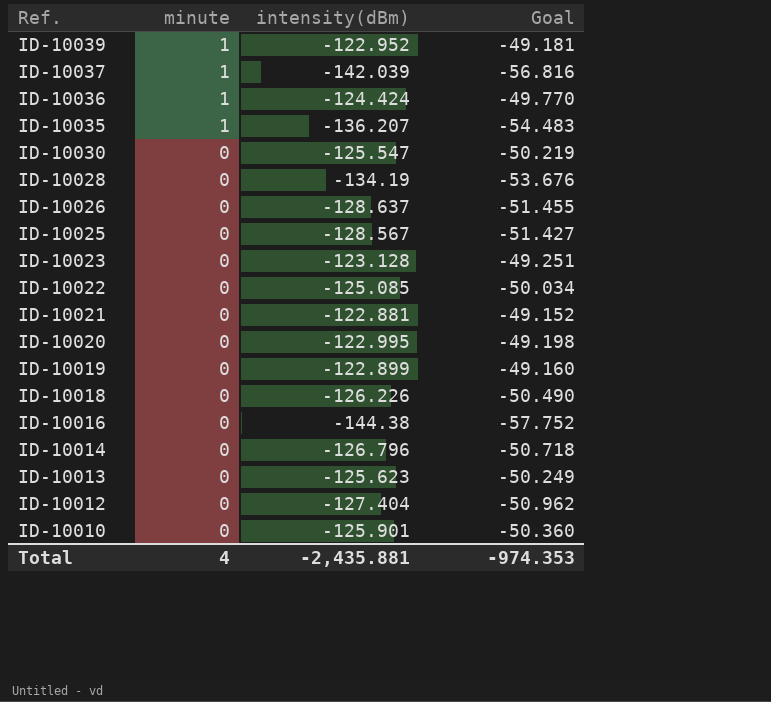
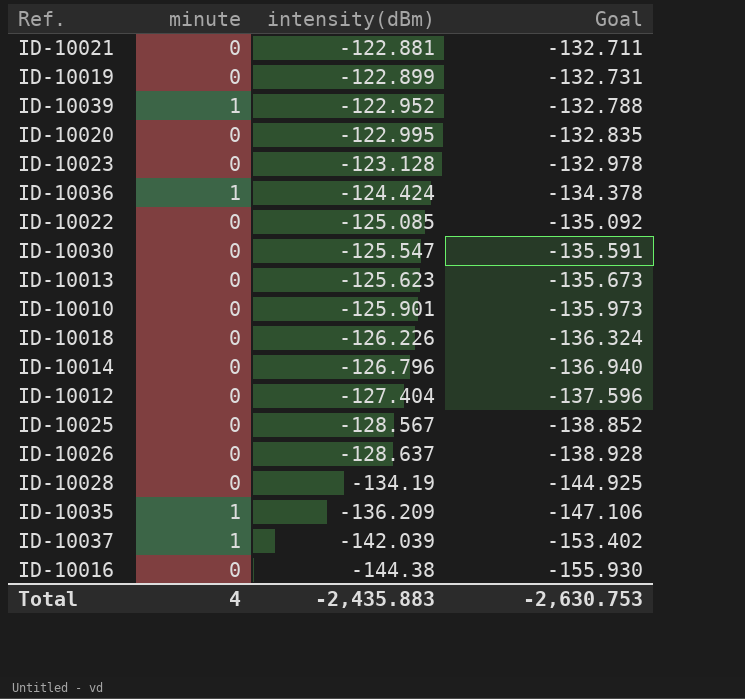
row order: Ref. descending -> intensity(dBm) descending
column Goal | formula: [intensity(dBm)] * 0.4 -> [intensity(dBm)] * 1.08
ID-10035 | intensity(dBm): -136.207 -> -136.209
Total | intensity(dBm): -2,435.881 -> -2,435.883
Total | Goal: -974.353 -> -2,630.753

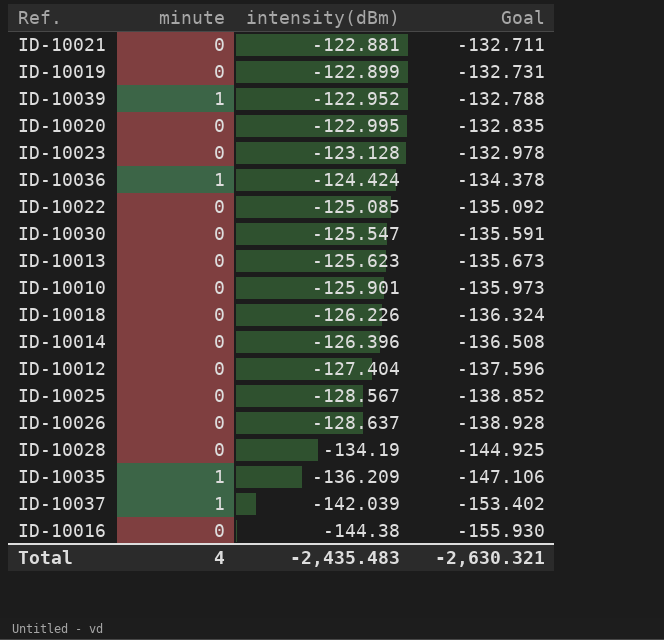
ID-10014 | intensity(dBm): -126.796 -> -126.396
ID-10014 | Goal: -136.940 -> -136.508
Total | intensity(dBm): -2,435.883 -> -2,435.483
Total | Goal: -2,630.753 -> -2,630.321

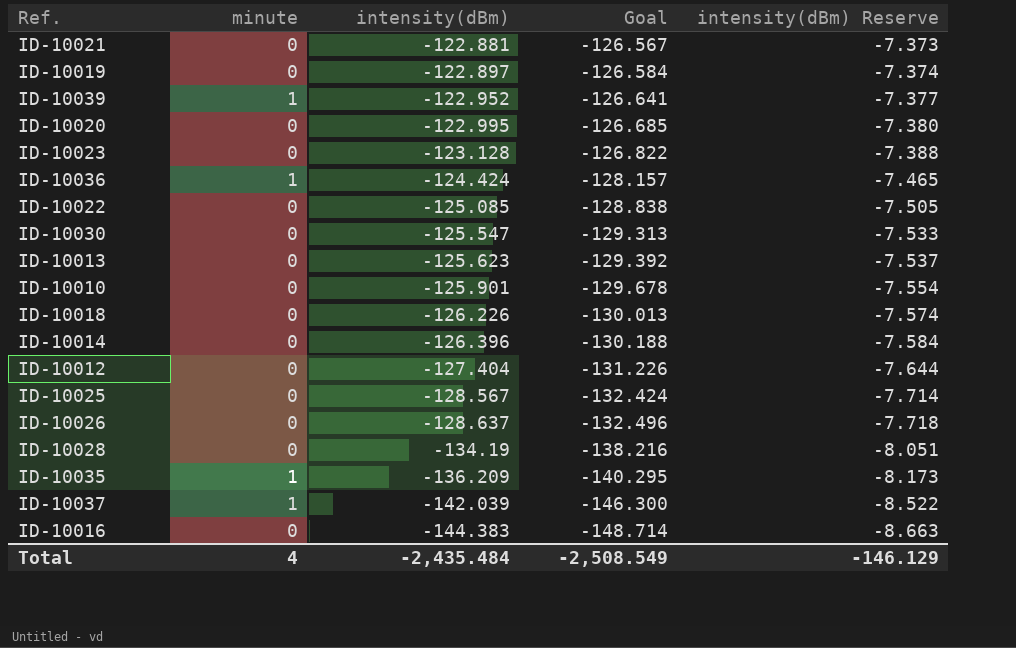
column Goal | formula: [intensity(dBm)] * 1.08 -> [intensity(dBm)] * 1.03
column intensity(dBm) Reserve | formula: none -> [intensity(dBm)] * 0.06
ID-10019 | intensity(dBm): -122.899 -> -122.897
ID-10016 | intensity(dBm): -144.38 -> -144.383
Total | intensity(dBm): -2,435.483 -> -2,435.484
Total | Goal: -2,630.321 -> -2,508.549

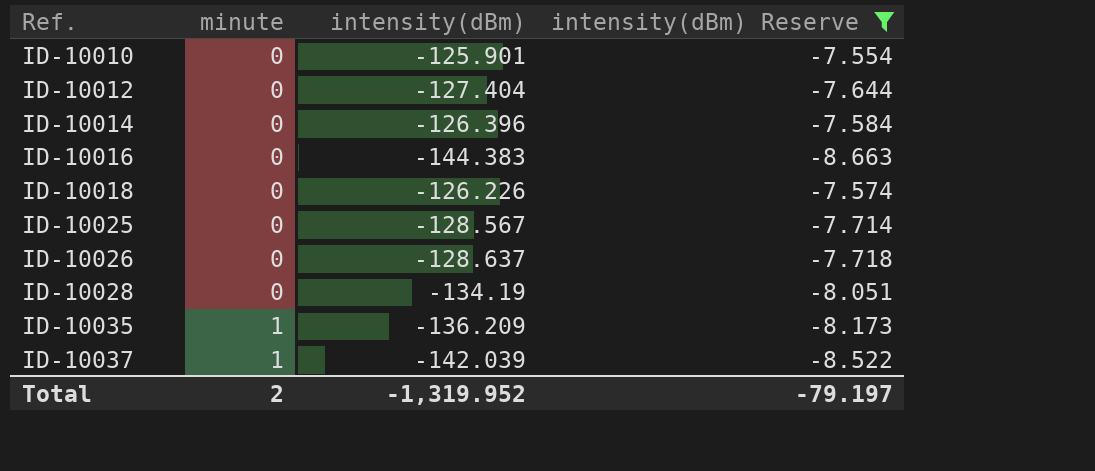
filter: none -> intensity(dBm) Reserve <= -7.554
row order: intensity(dBm) descending -> Ref. ascending
column Goal | formula: [intensity(dBm)] * 1.03 -> none
Total | minute: 4 -> 2
Total | intensity(dBm): -2,435.484 -> -1,319.952
Total | intensity(dBm) Reserve: -146.129 -> -79.197

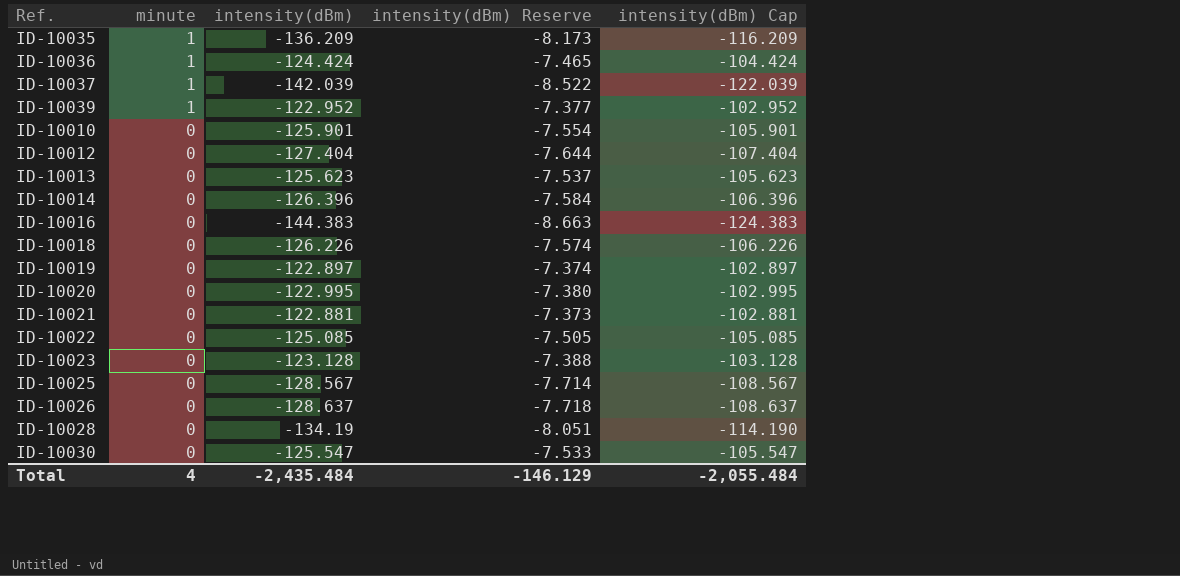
filter: intensity(dBm) Reserve <= -7.554 -> none
row order: Ref. ascending -> minute descending
column intensity(dBm) Cap | formula: none -> [intensity(dBm)] + 20
Total | minute: 2 -> 4
Total | intensity(dBm): -1,319.952 -> -2,435.484
Total | intensity(dBm) Reserve: -79.197 -> -146.129

